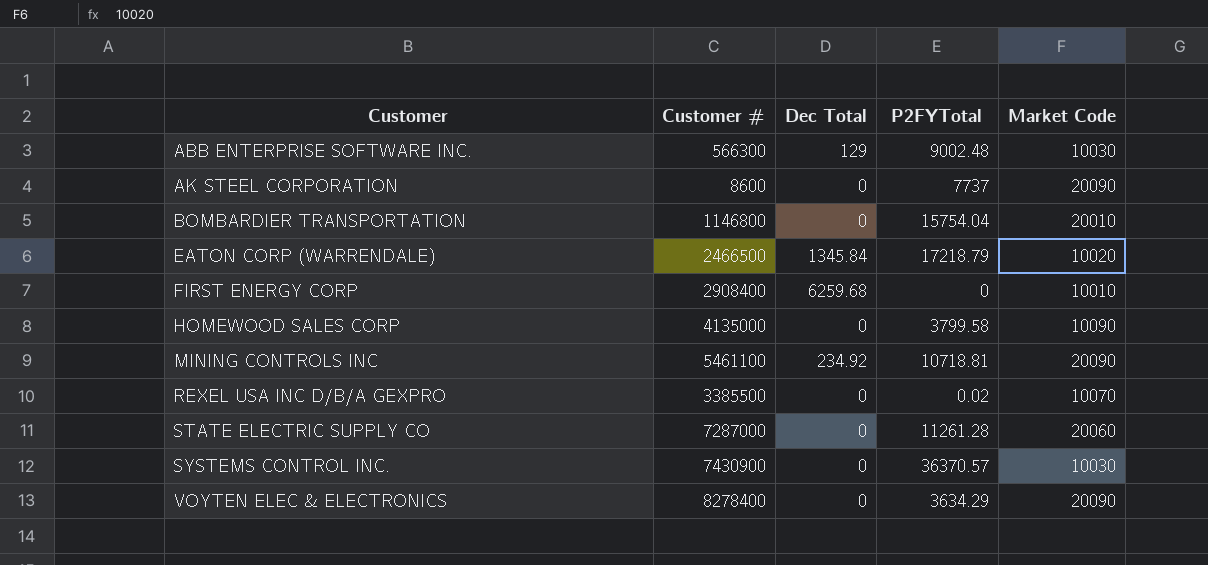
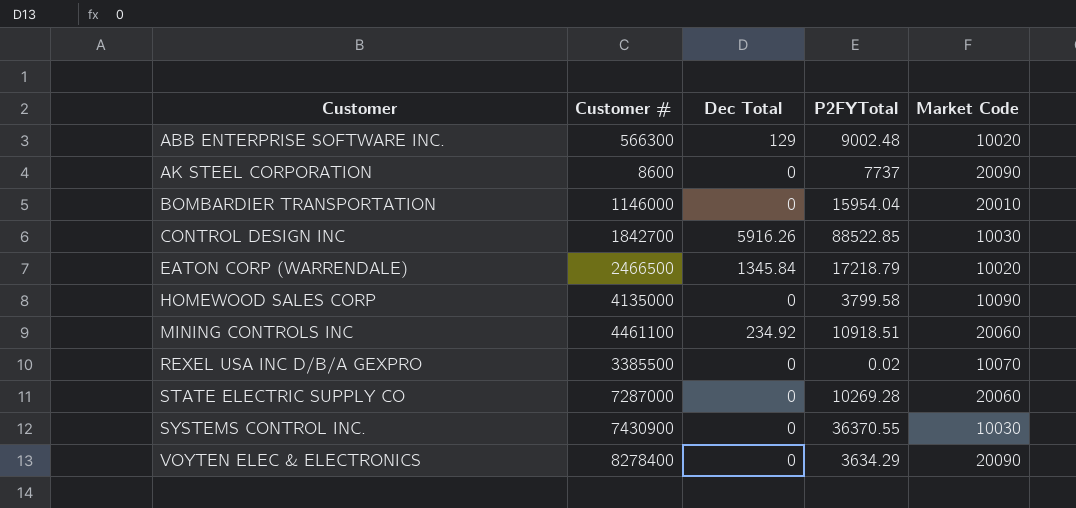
row FIRST ENERGY CORP: 2908400 | 6259.68 | 0 | 10010 -> none
ABB ENTERPRISE SOFTWARE INC. | Market Code: 10030 -> 10020
BOMBARDIER TRANSPORTATION | Customer #: 1146800 -> 1146000
BOMBARDIER TRANSPORTATION | P2FYTotal: 15754.04 -> 15954.04
row CONTROL DESIGN INC: none -> 1842700 | 5916.26 | 88522.85 | 10030
MINING CONTROLS INC | Customer #: 5461100 -> 4461100
MINING CONTROLS INC | P2FYTotal: 10718.81 -> 10918.51
MINING CONTROLS INC | Market Code: 20090 -> 20060
STATE ELECTRIC SUPPLY CO | P2FYTotal: 11261.28 -> 10269.28
SYSTEMS CONTROL INC. | P2FYTotal: 36370.57 -> 36370.55

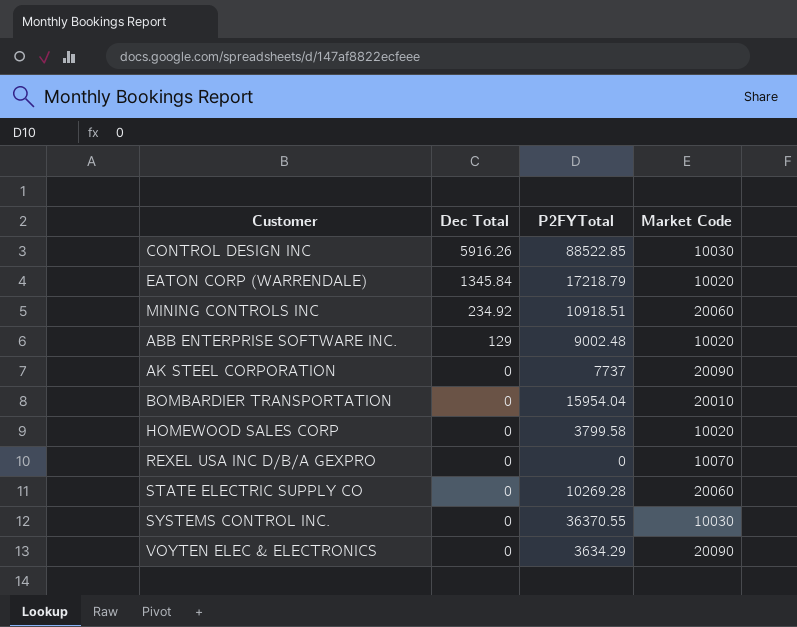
row order: Customer ascending -> Dec Total descending
column Customer # | position: 2 -> none
HOMEWOOD SALES CORP | Market Code: 10090 -> 10020
REXEL USA INC D/B/A GEXPRO | P2FYTotal: 0.02 -> 0

